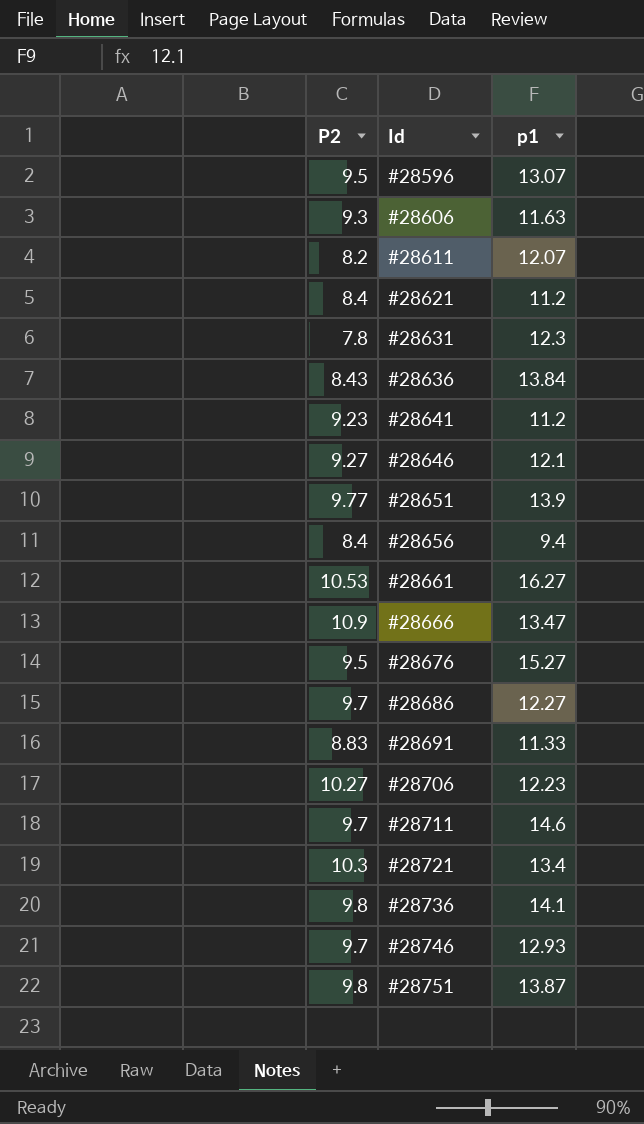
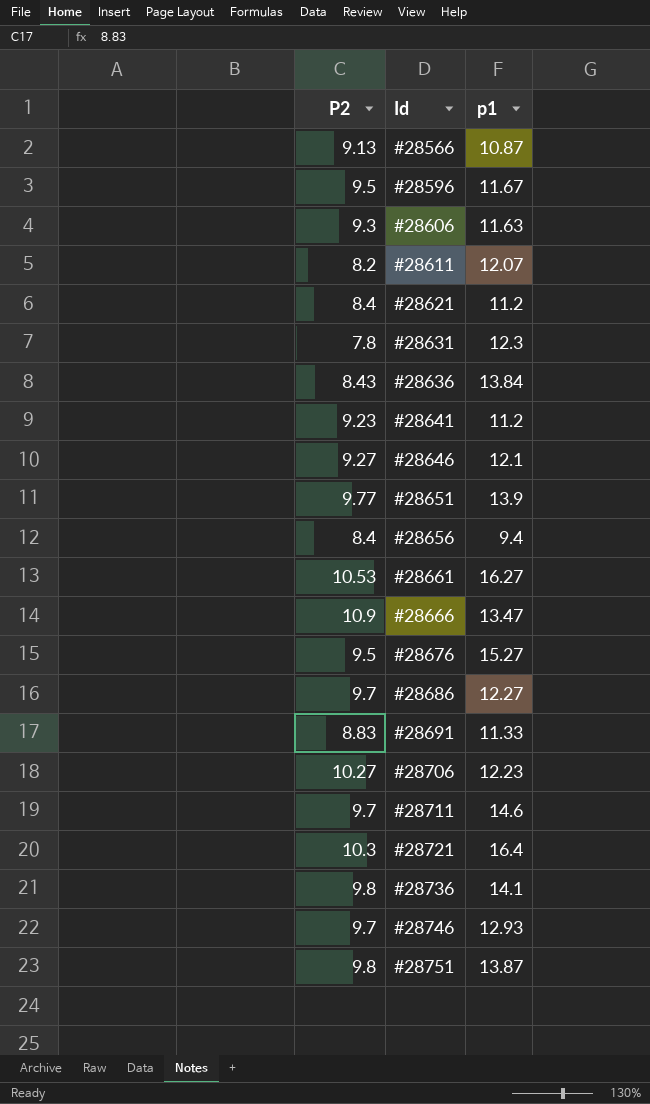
row #28566: none -> 9.13 | 10.87
#28596 | p1: 13.07 -> 11.67
#28721 | p1: 13.4 -> 16.4

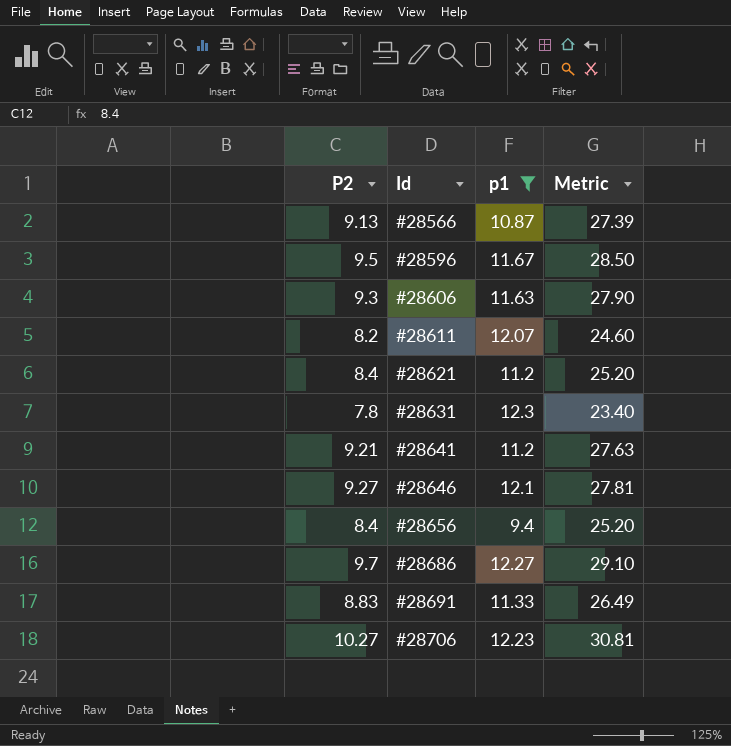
filter: none -> p1 <= 12.3
column Metric | formula: none -> [P2] * 3
#28641 | P2: 9.23 -> 9.21

